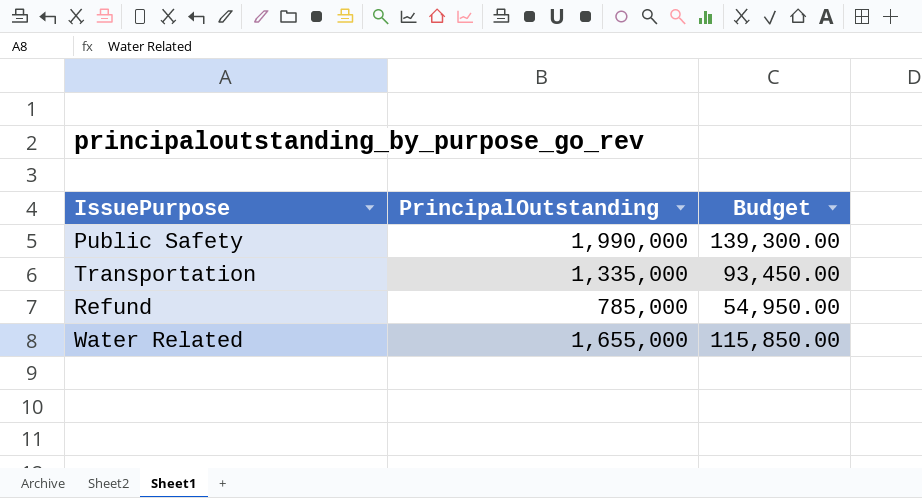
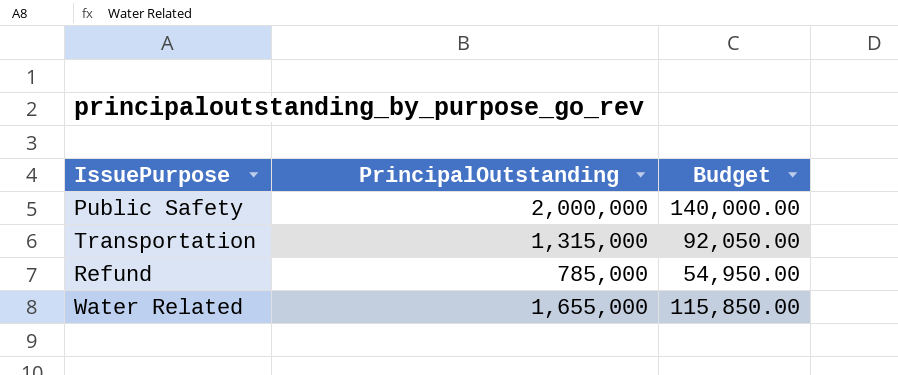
Public Safety | PrincipalOutstanding: 1,990,000 -> 2,000,000
Public Safety | Budget: 139,300.00 -> 140,000.00
Transportation | PrincipalOutstanding: 1,335,000 -> 1,315,000
Transportation | Budget: 93,450.00 -> 92,050.00

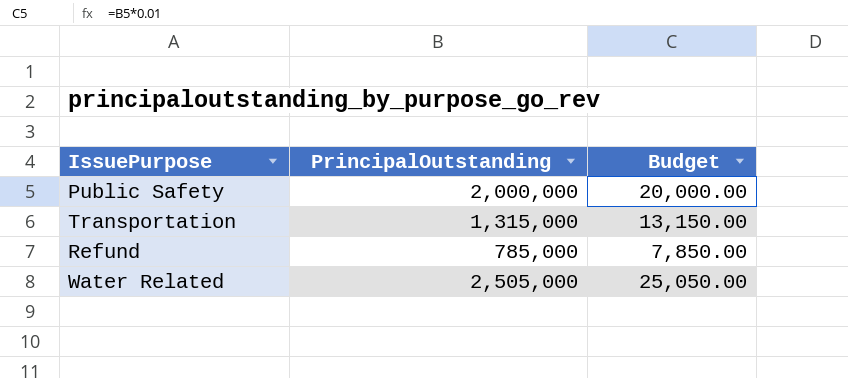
column Budget | formula: [PrincipalOutstanding] * 0.07 -> [PrincipalOutstanding] * 0.01
Water Related | PrincipalOutstanding: 1,655,000 -> 2,505,000

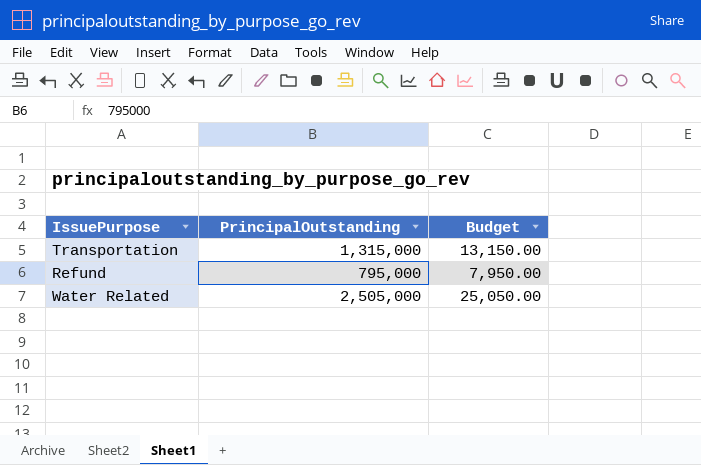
row Public Safety: 2,000,000 | 20,000.00 -> none
Refund | PrincipalOutstanding: 785,000 -> 795,000
Refund | Budget: 7,850.00 -> 7,950.00

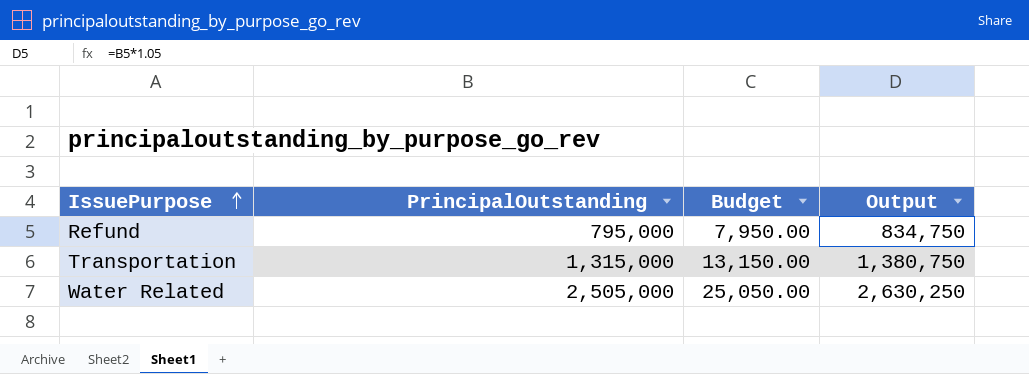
row order: none -> IssuePurpose ascending
column Output | formula: none -> [PrincipalOutstanding] * 1.05

